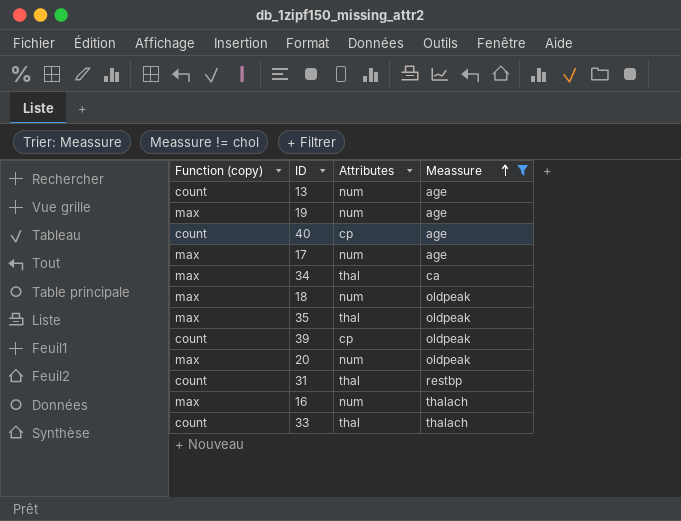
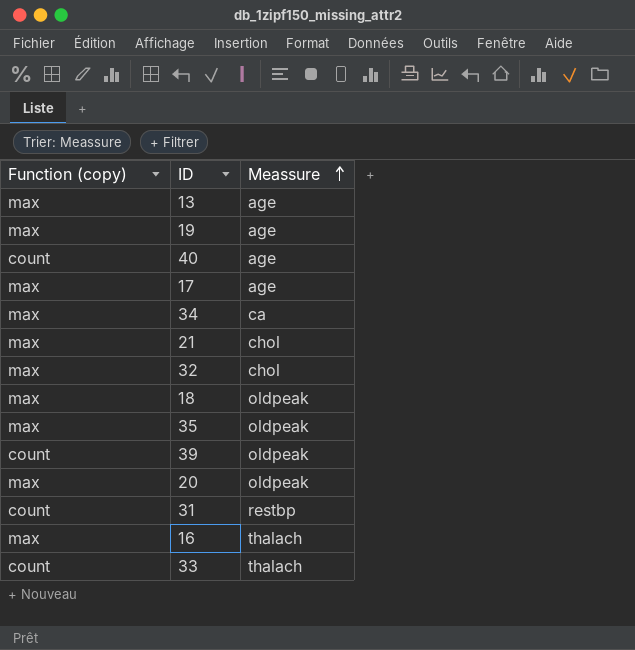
filter: Meassure != chol -> none
column Attributes | position: 3 -> none
13 | Function (copy): count -> max

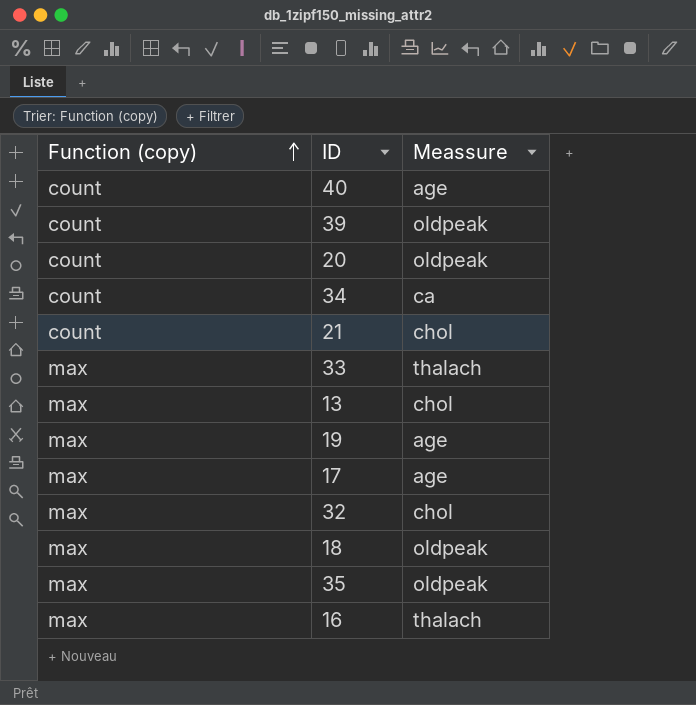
row order: Meassure ascending -> Function (copy) ascending
row 31: count | restbp -> none
20 | Function (copy): max -> count
34 | Function (copy): max -> count
21 | Function (copy): max -> count
33 | Function (copy): count -> max
13 | Meassure: age -> chol

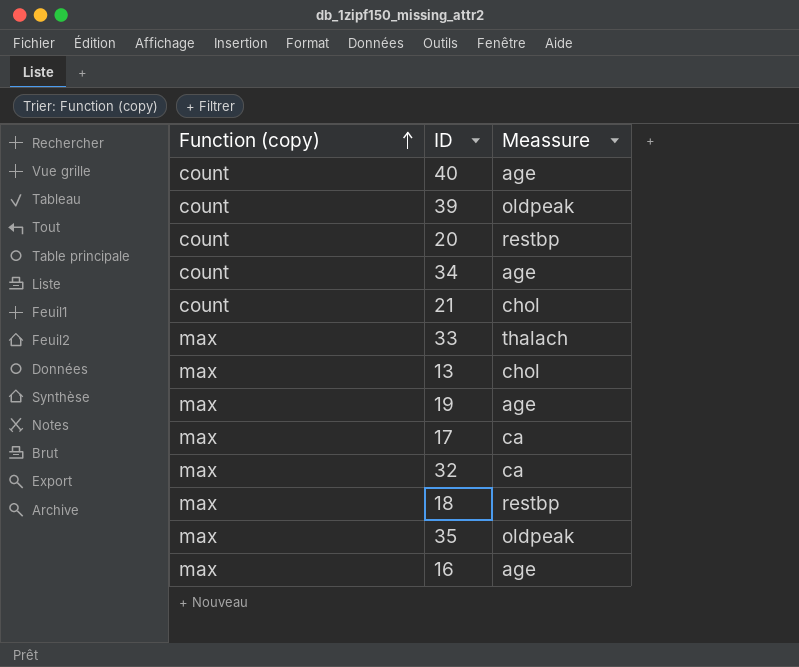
20 | Meassure: oldpeak -> restbp
34 | Meassure: ca -> age
17 | Meassure: age -> ca
32 | Meassure: chol -> ca
18 | Meassure: oldpeak -> restbp
16 | Meassure: thalach -> age

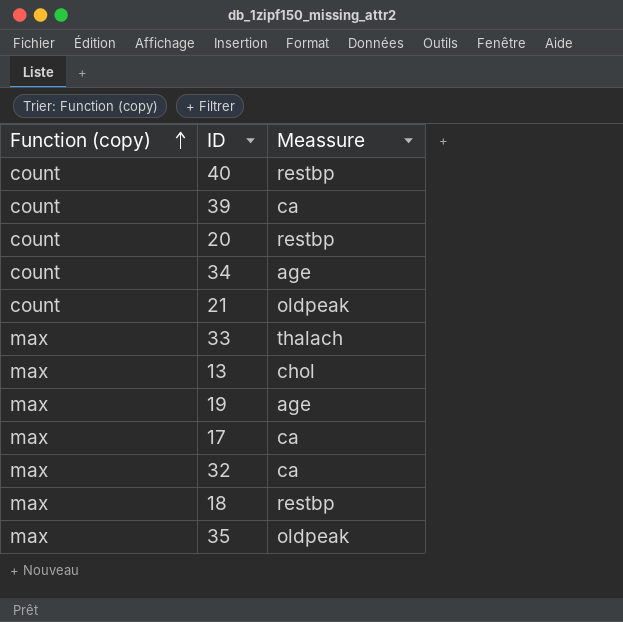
row 16: max | age -> none
40 | Meassure: age -> restbp
39 | Meassure: oldpeak -> ca
21 | Meassure: chol -> oldpeak

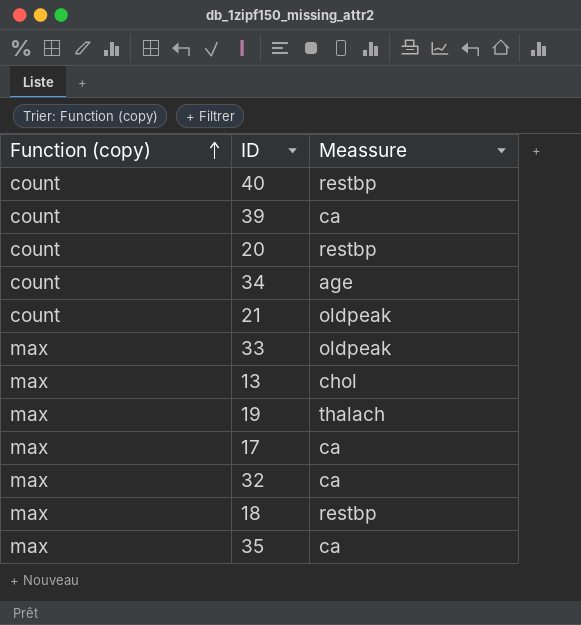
33 | Meassure: thalach -> oldpeak
19 | Meassure: age -> thalach
35 | Meassure: oldpeak -> ca

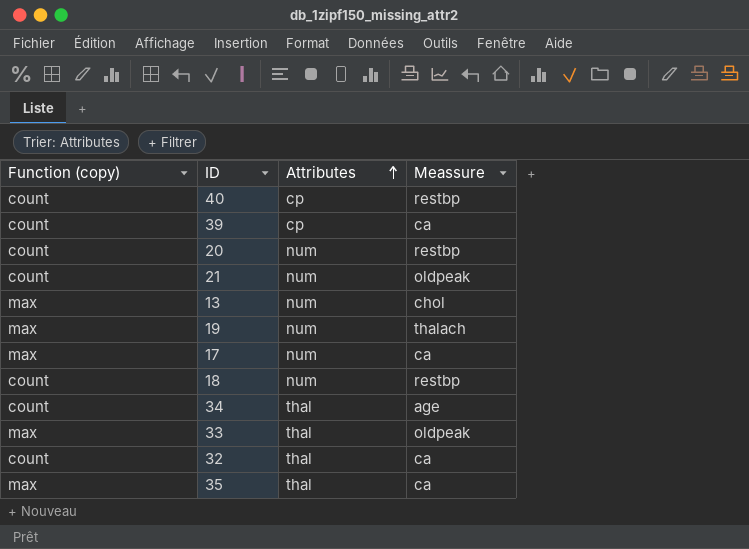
row order: Function (copy) ascending -> Attributes ascending
column Attributes | position: none -> 3
18 | Function (copy): max -> count
32 | Function (copy): max -> count

